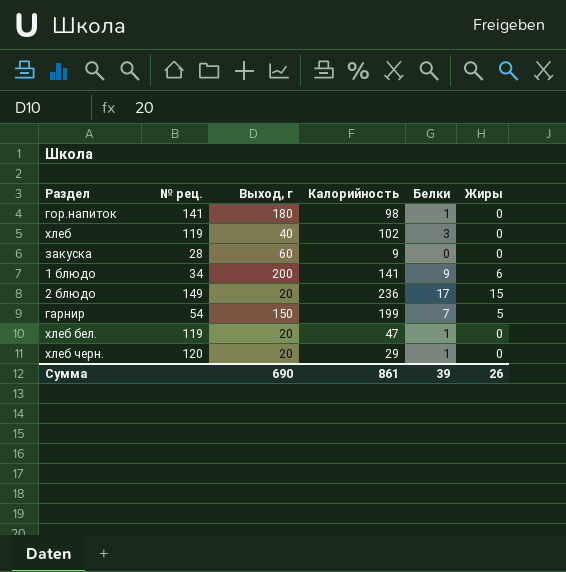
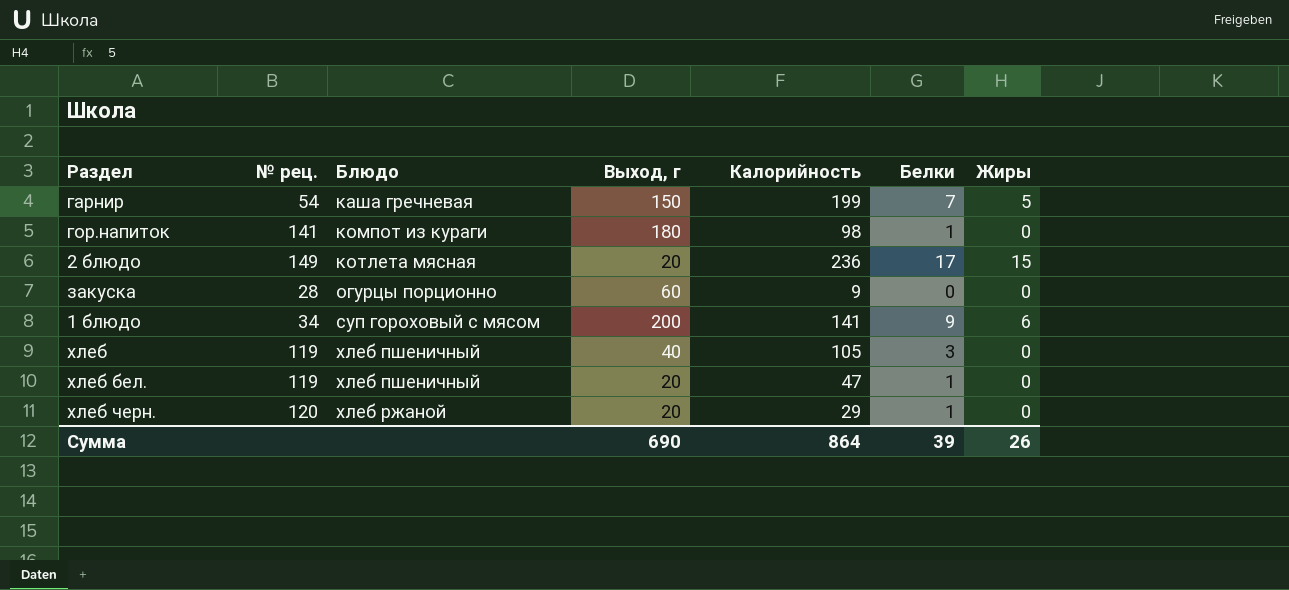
row order: none -> Блюдо ascending
column Блюдо | position: none -> 3
хлеб | Калорийность: 102 -> 105
Сумма | Калорийность: 861 -> 864

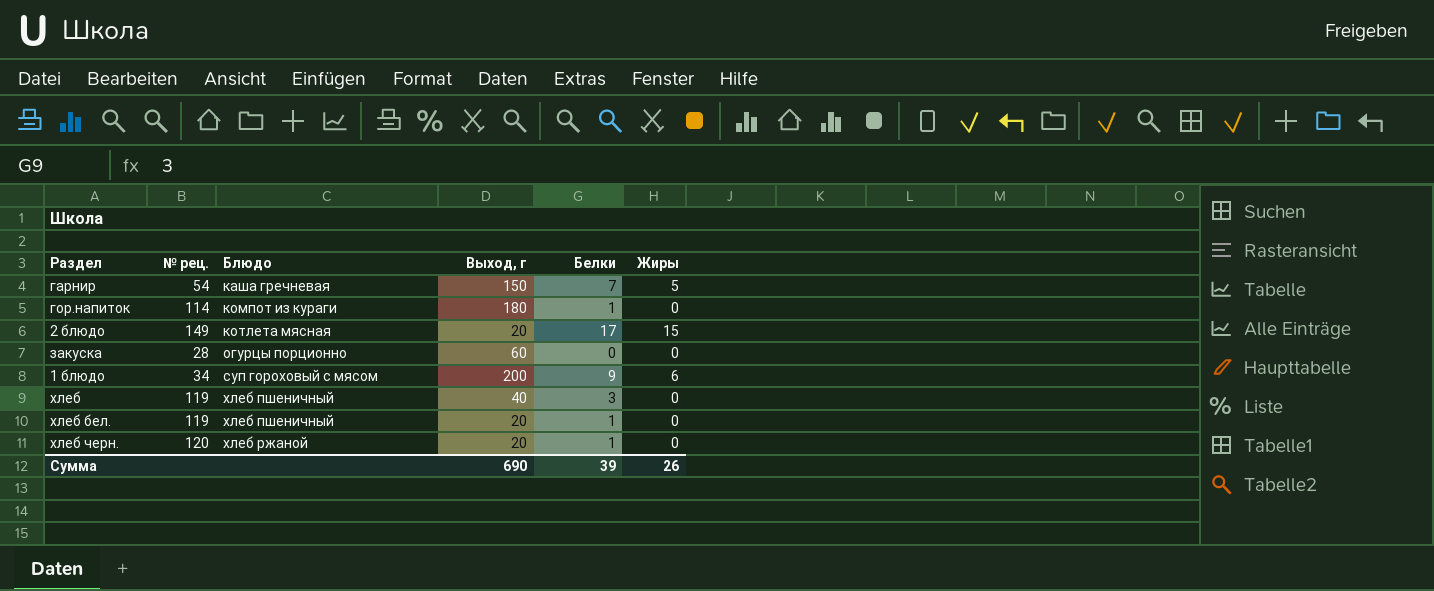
column Калорийность | position: 5 -> none
гор.напиток | № рец.: 141 -> 114

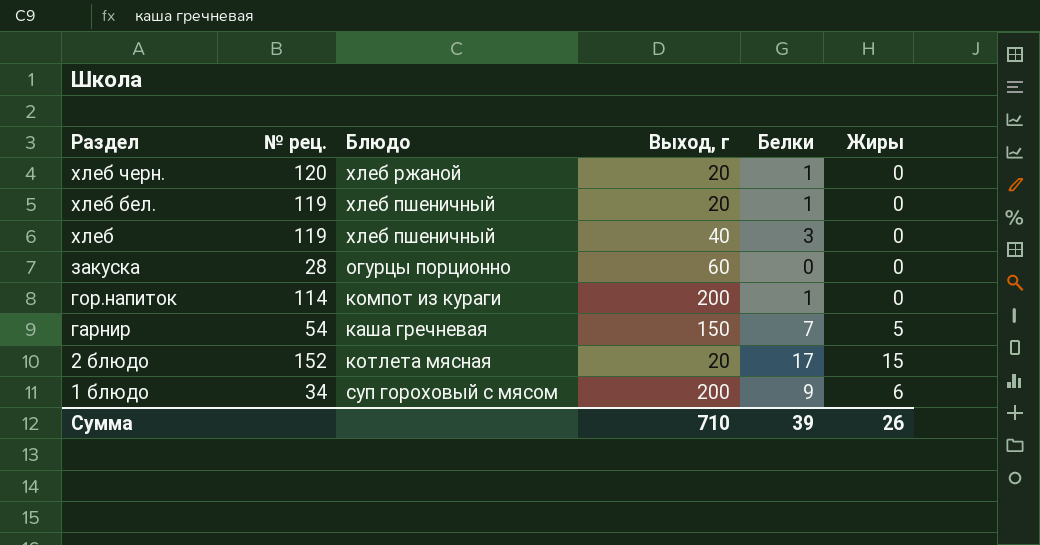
row order: Блюдо ascending -> Раздел descending
гор.напиток | Выход, г: 180 -> 200
2 блюдо | № рец.: 149 -> 152
Сумма | Выход, г: 690 -> 710

